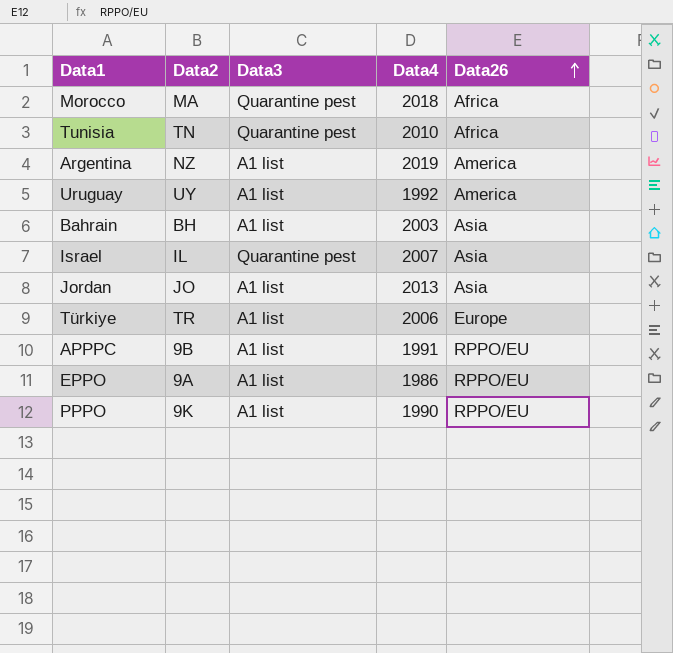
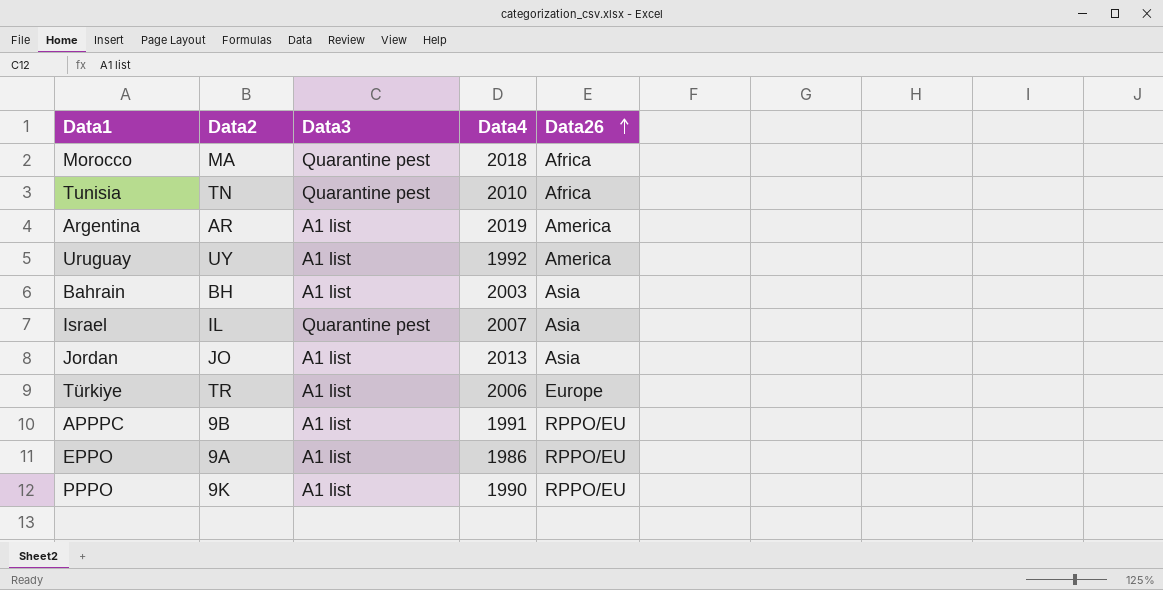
Argentina | Data2: NZ -> AR

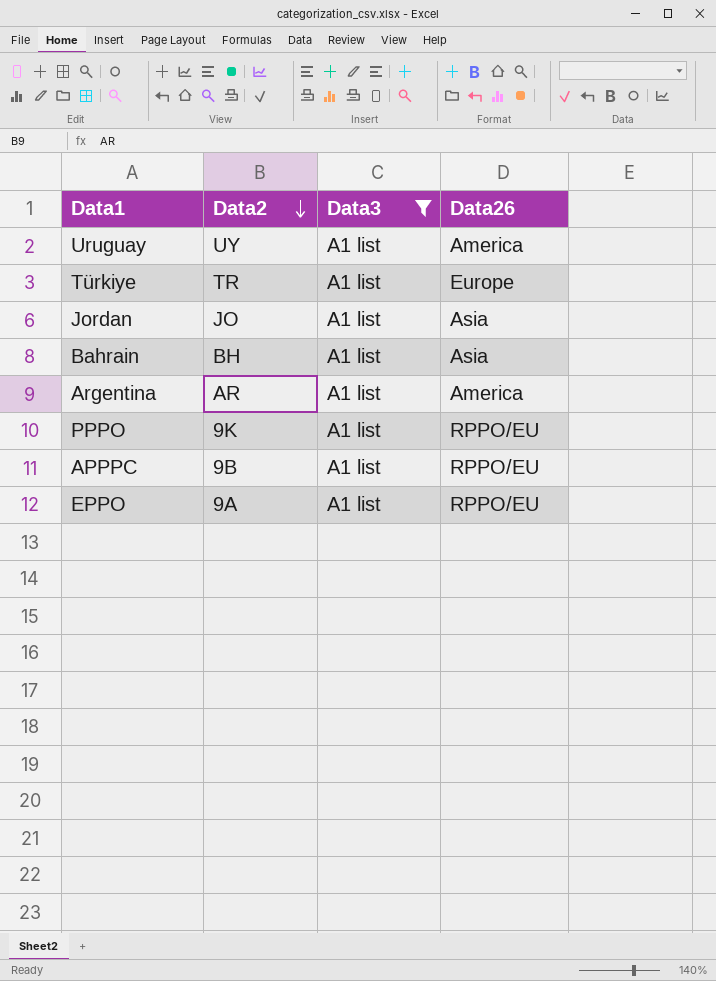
filter: none -> Data3 = A1 list
row order: Data26 ascending -> Data2 descending
column Data4 | position: 4 -> none

